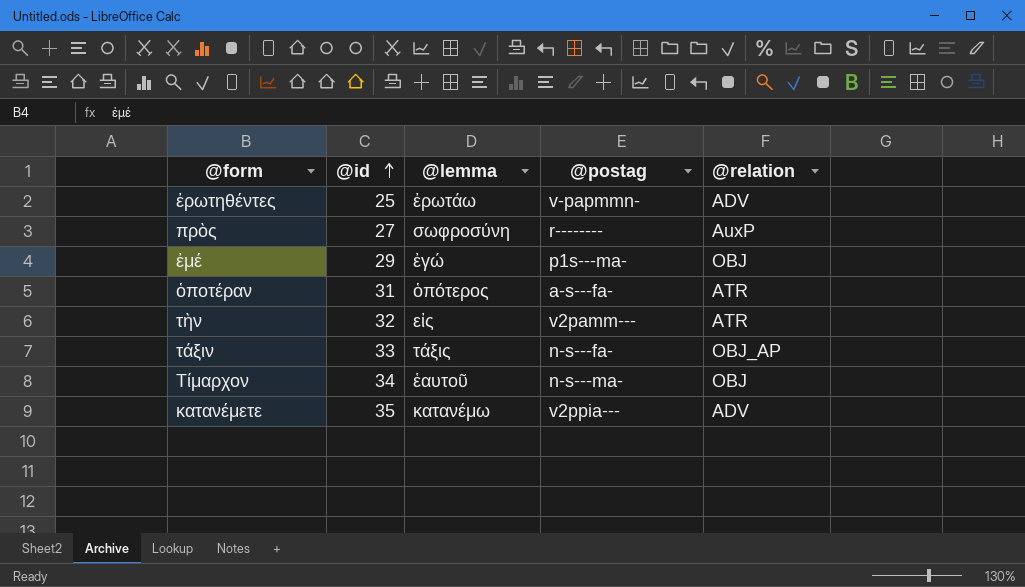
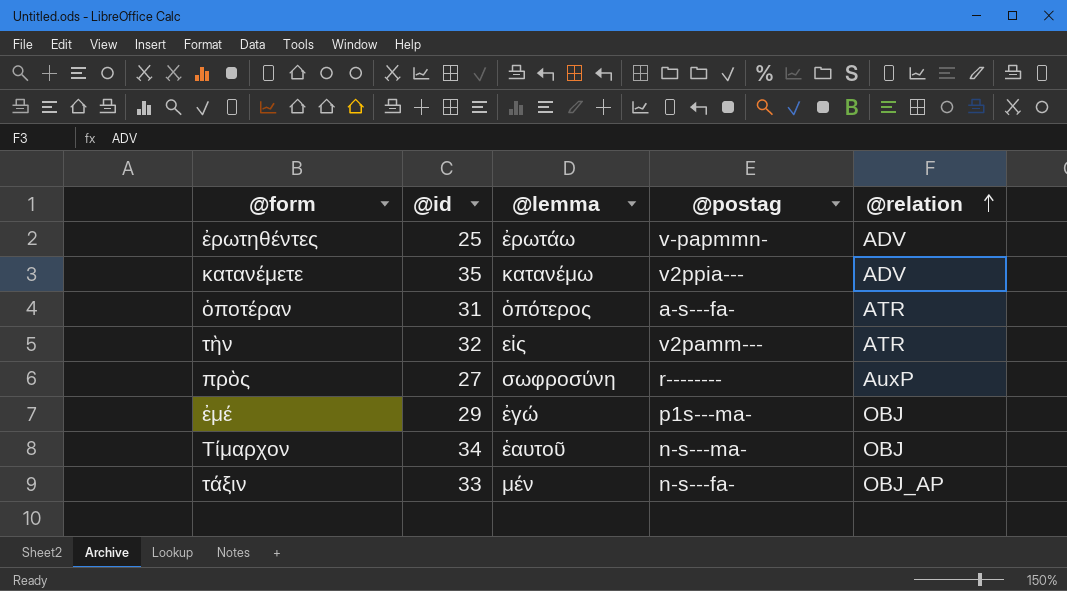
row order: @id ascending -> @relation ascending
τάξιν | @lemma: τάξις -> μέν

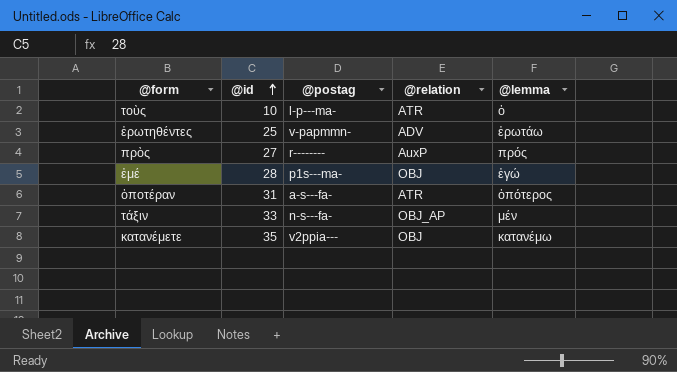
row order: @relation ascending -> @id ascending
column @lemma | position: 3 -> 5
row τὴν: 32 | εἰς | v2pamm--- | ATR -> none
row Τίμαρχον: 34 | ἑαυτοῦ | n-s---ma- | OBJ -> none
row τοὺς: none -> 10 | l-p---ma- | ATR | ὁ
πρὸς | @lemma: σωφροσύνη -> πρός
ἐμέ | @id: 29 -> 28
κατανέμετε | @relation: ADV -> OBJ

